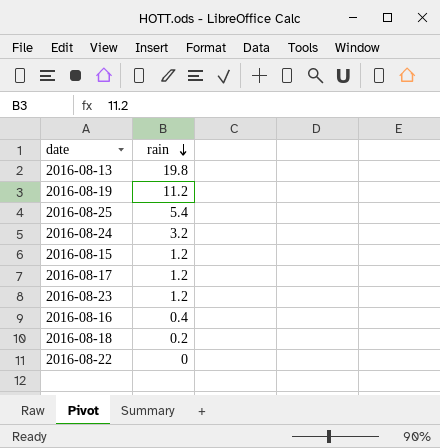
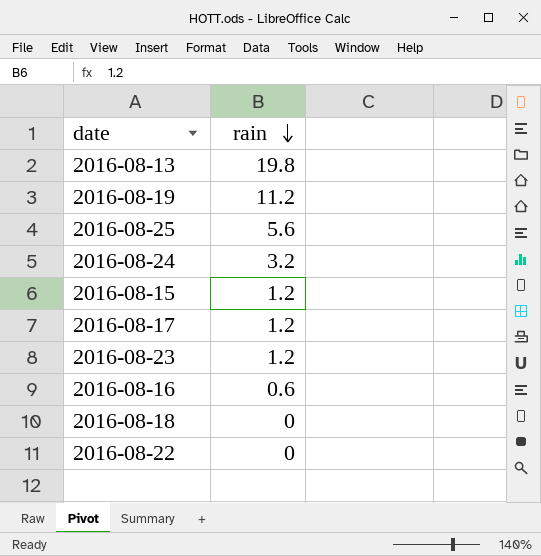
2016-08-25 | rain: 5.4 -> 5.6
2016-08-16 | rain: 0.4 -> 0.6
2016-08-18 | rain: 0.2 -> 0

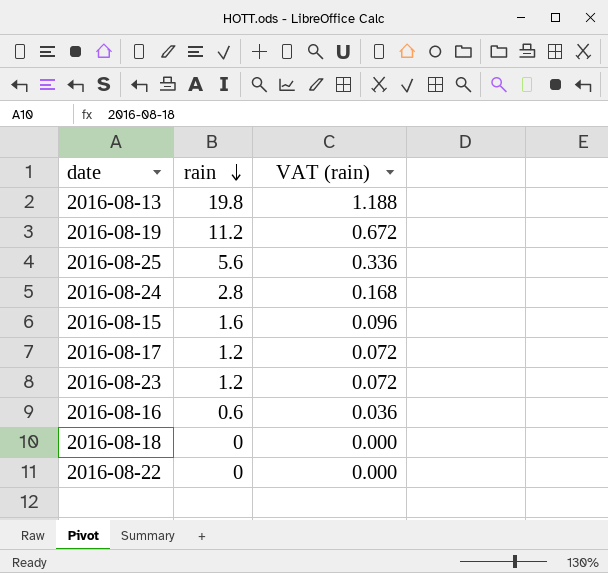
column VAT (rain) | formula: none -> [rain] * 0.06
2016-08-24 | rain: 3.2 -> 2.8
2016-08-15 | rain: 1.2 -> 1.6

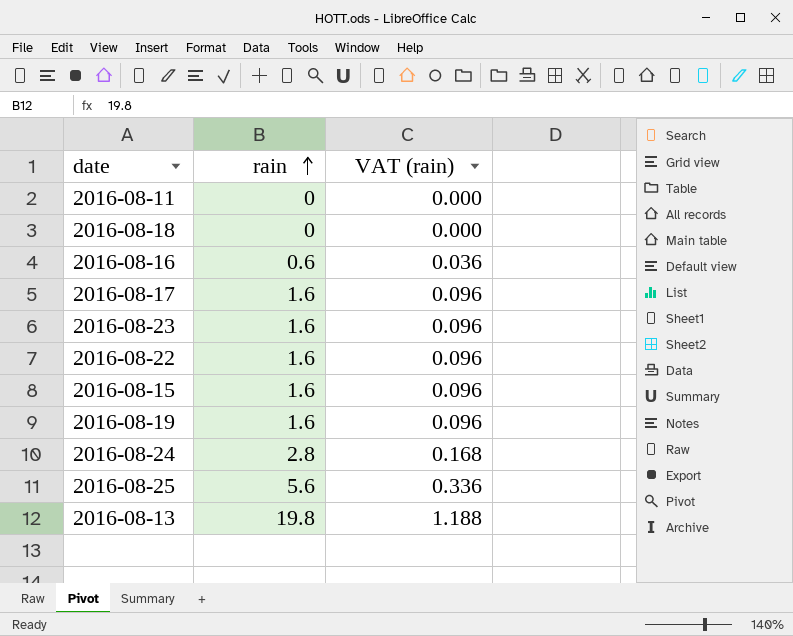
row order: rain descending -> rain ascending
row 2016-08-11: none -> 0 | 0.000
2016-08-17 | rain: 1.2 -> 1.6
2016-08-17 | VAT (rain): 0.072 -> 0.096
2016-08-23 | rain: 1.2 -> 1.6
2016-08-23 | VAT (rain): 0.072 -> 0.096
2016-08-22 | rain: 0 -> 1.6
2016-08-22 | VAT (rain): 0.000 -> 0.096
2016-08-19 | rain: 11.2 -> 1.6
2016-08-19 | VAT (rain): 0.672 -> 0.096

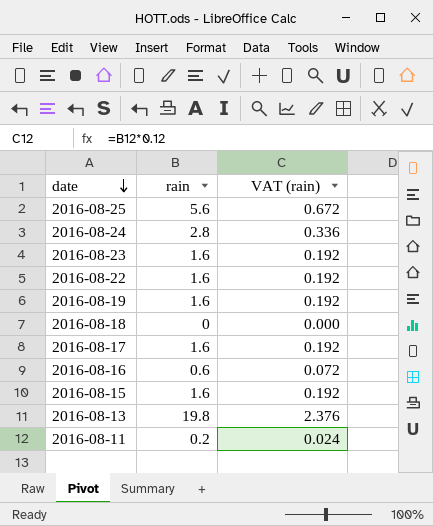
row order: rain ascending -> date descending
column VAT (rain) | formula: [rain] * 0.06 -> [rain] * 0.12
2016-08-11 | rain: 0 -> 0.2

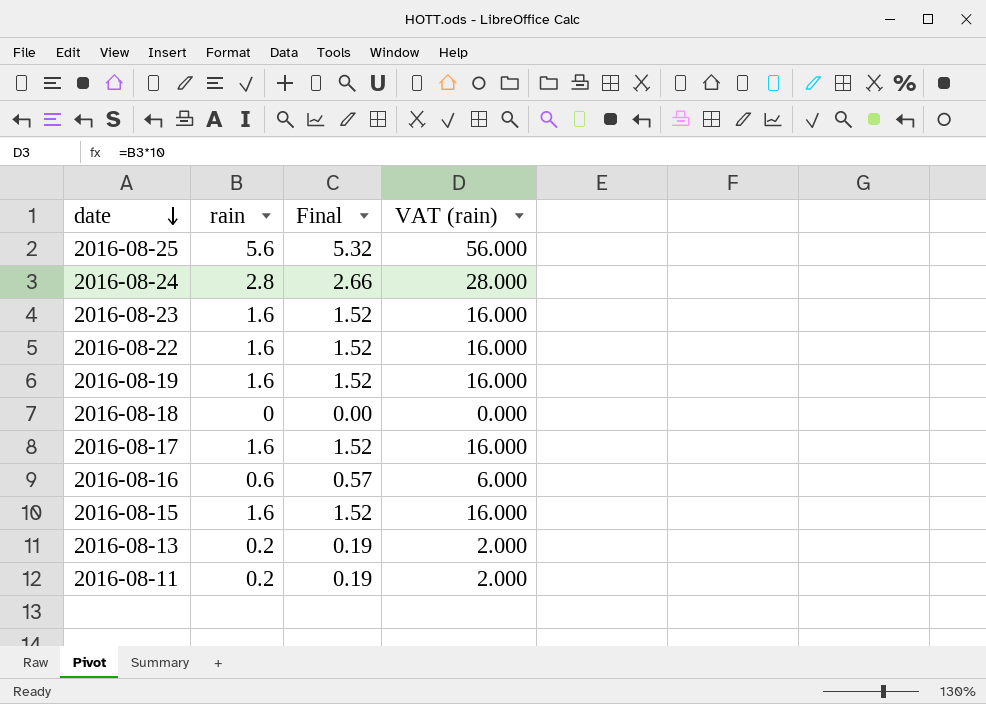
column Final | formula: none -> [rain] * 0.95
column VAT (rain) | formula: [rain] * 0.12 -> [rain] * 10
2016-08-13 | rain: 19.8 -> 0.2

